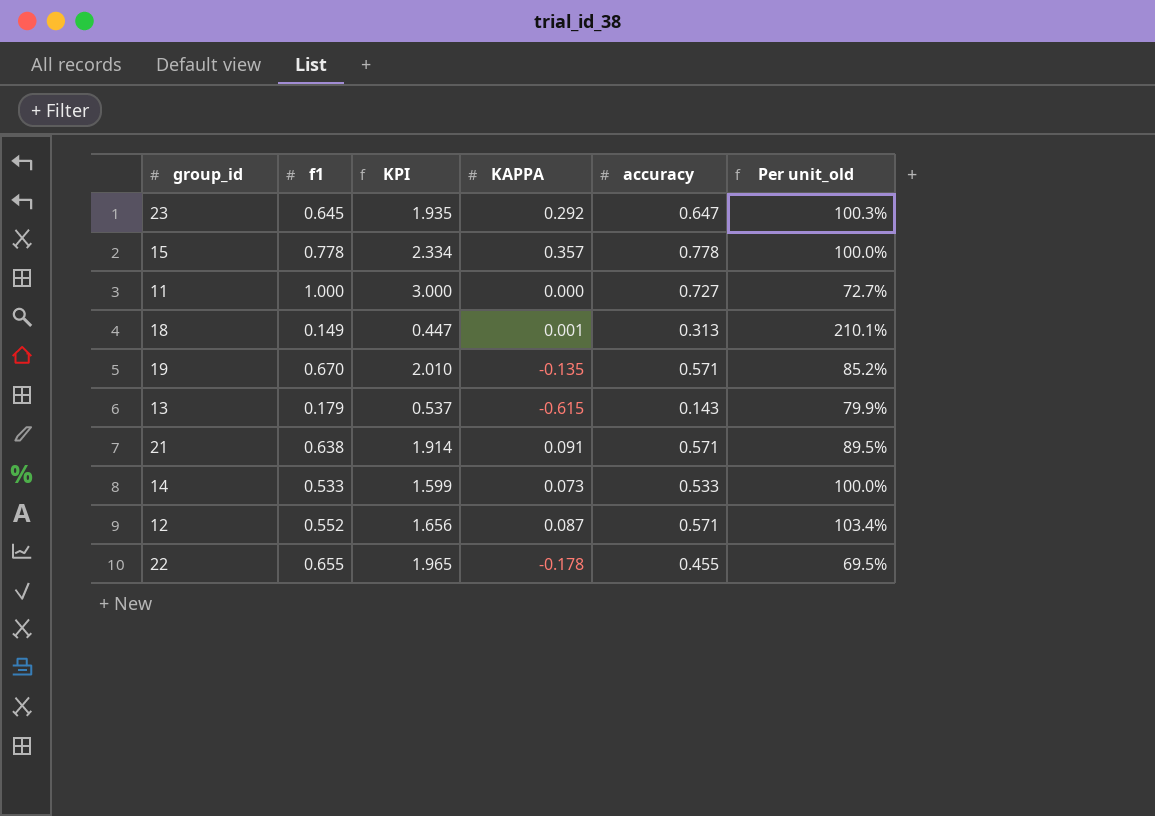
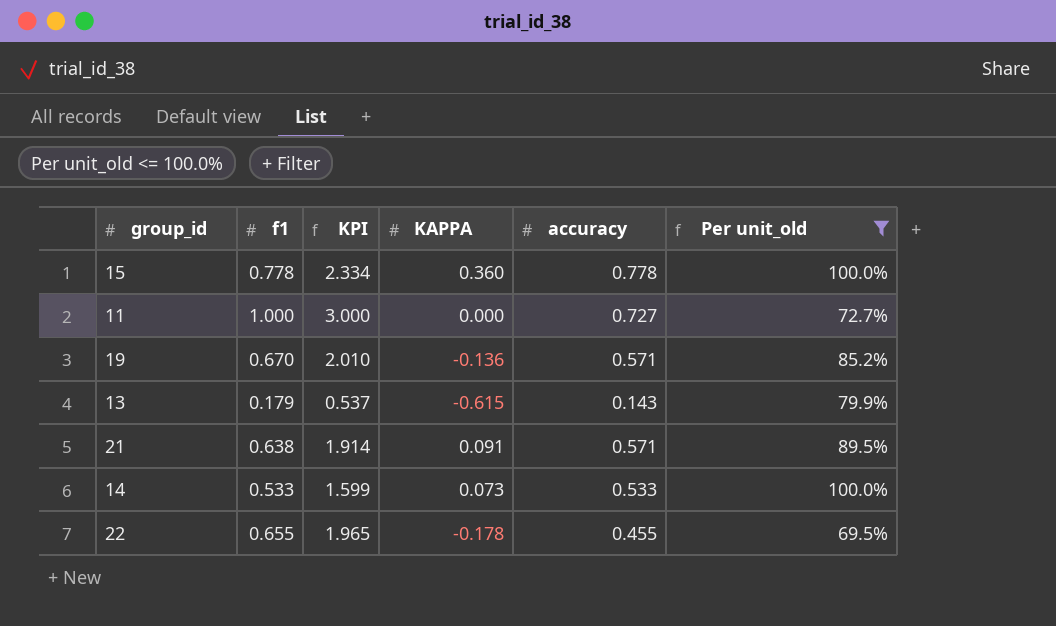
filter: none -> Per unit_old <= 100.0%
15 | KAPPA: 0.357 -> 0.360
19 | KAPPA: -0.135 -> -0.136

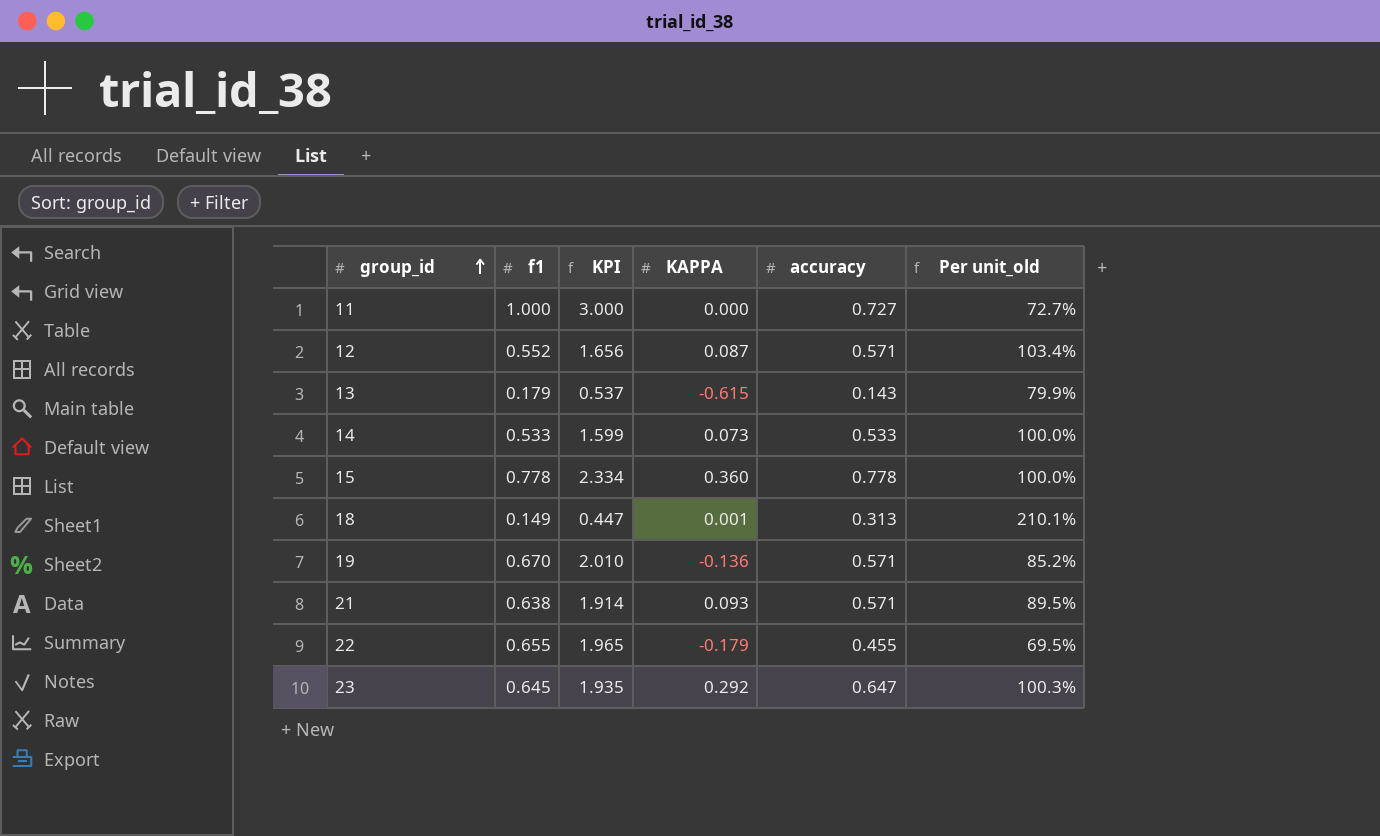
filter: Per unit_old <= 100.0% -> none
row order: none -> group_id ascending
21 | KAPPA: 0.091 -> 0.093
22 | KAPPA: -0.178 -> -0.179

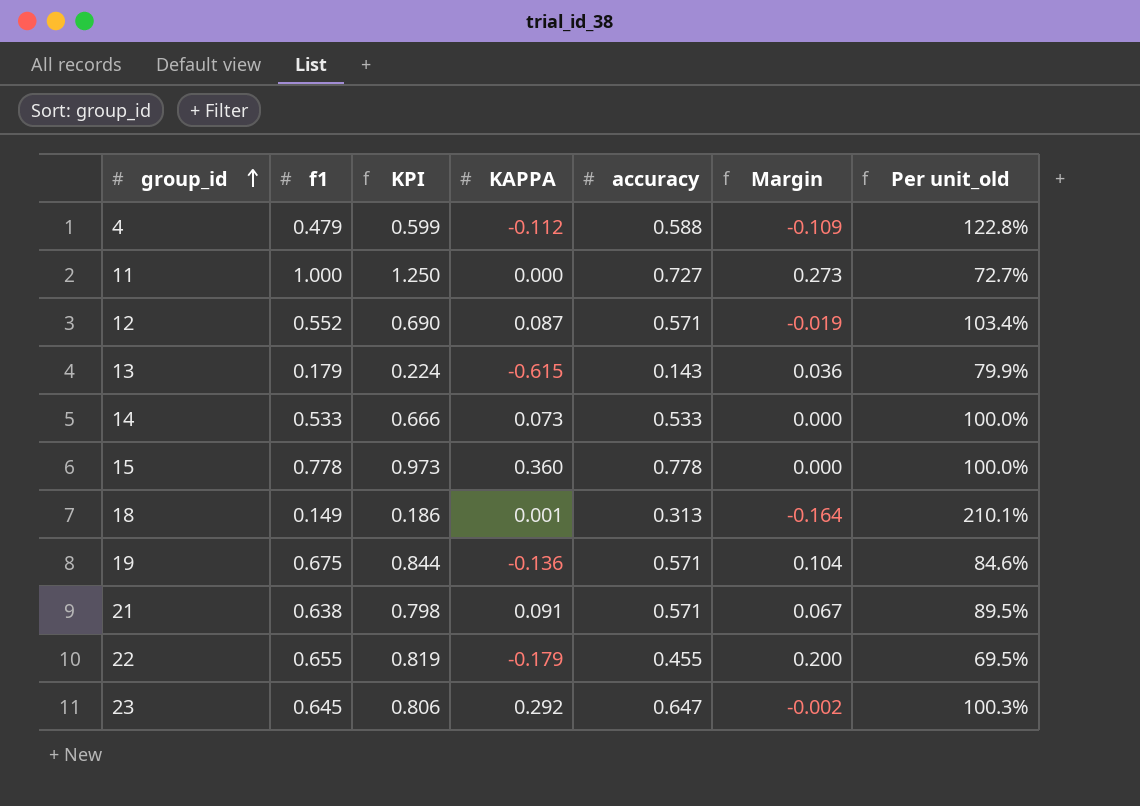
column KPI | formula: [f1] * 3 -> [f1] * 1.25
column Margin | formula: none -> [f1] - [accuracy]
row 4: none -> 0.479 | 0.599 | -0.112 | 0.588 | -0.109 | 122.8%
19 | f1: 0.670 -> 0.675
19 | Per unit_old: 85.2% -> 84.6%
21 | KAPPA: 0.093 -> 0.091

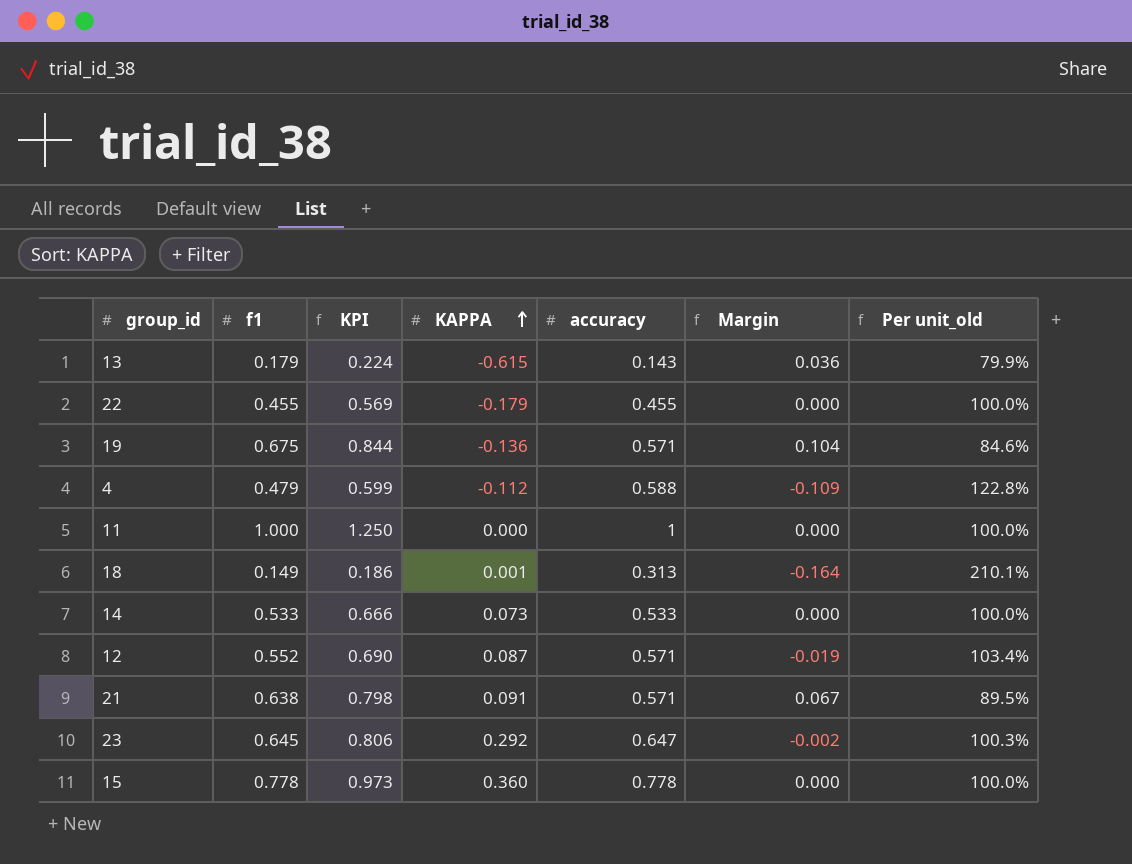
row order: group_id ascending -> KAPPA ascending
22 | f1: 0.655 -> 0.455
22 | KPI: 0.819 -> 0.569
22 | Margin: 0.200 -> 0.000
22 | Per unit_old: 69.5% -> 100.0%
11 | accuracy: 0.727 -> 1
11 | Margin: 0.273 -> 0.000
11 | Per unit_old: 72.7% -> 100.0%

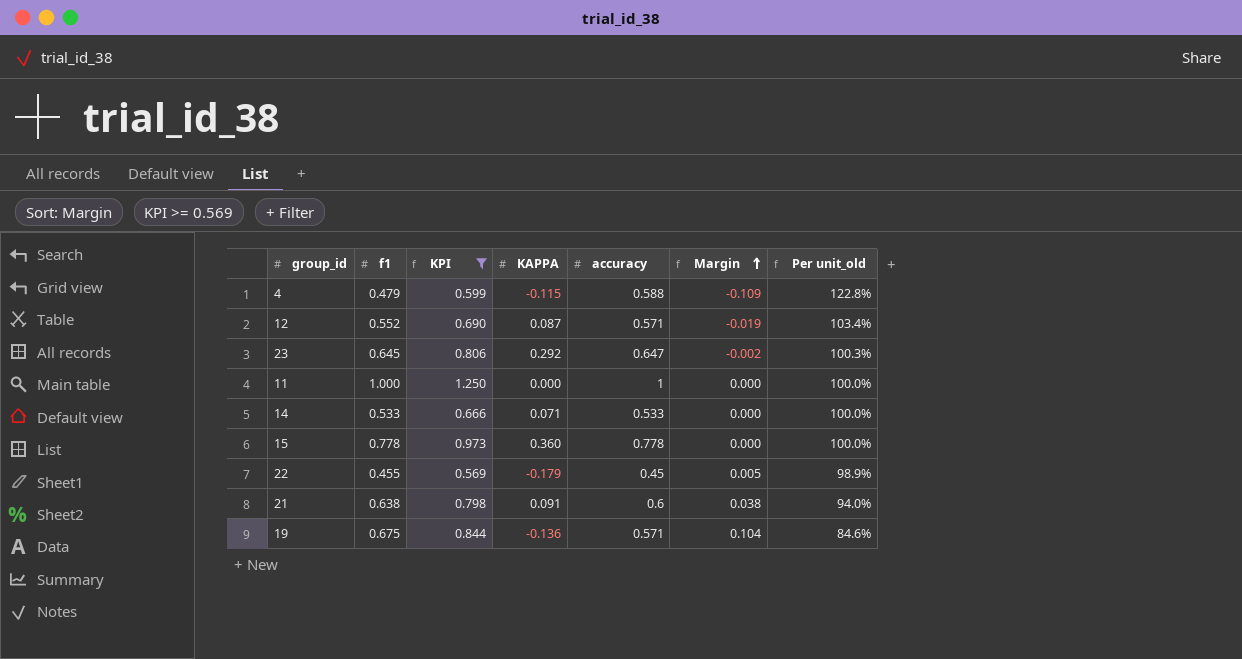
filter: none -> KPI >= 0.569
row order: KAPPA ascending -> Margin ascending
4 | KAPPA: -0.112 -> -0.115
14 | KAPPA: 0.073 -> 0.071
22 | accuracy: 0.455 -> 0.45
22 | Margin: 0.000 -> 0.005
22 | Per unit_old: 100.0% -> 98.9%
21 | accuracy: 0.571 -> 0.6
21 | Margin: 0.067 -> 0.038
21 | Per unit_old: 89.5% -> 94.0%

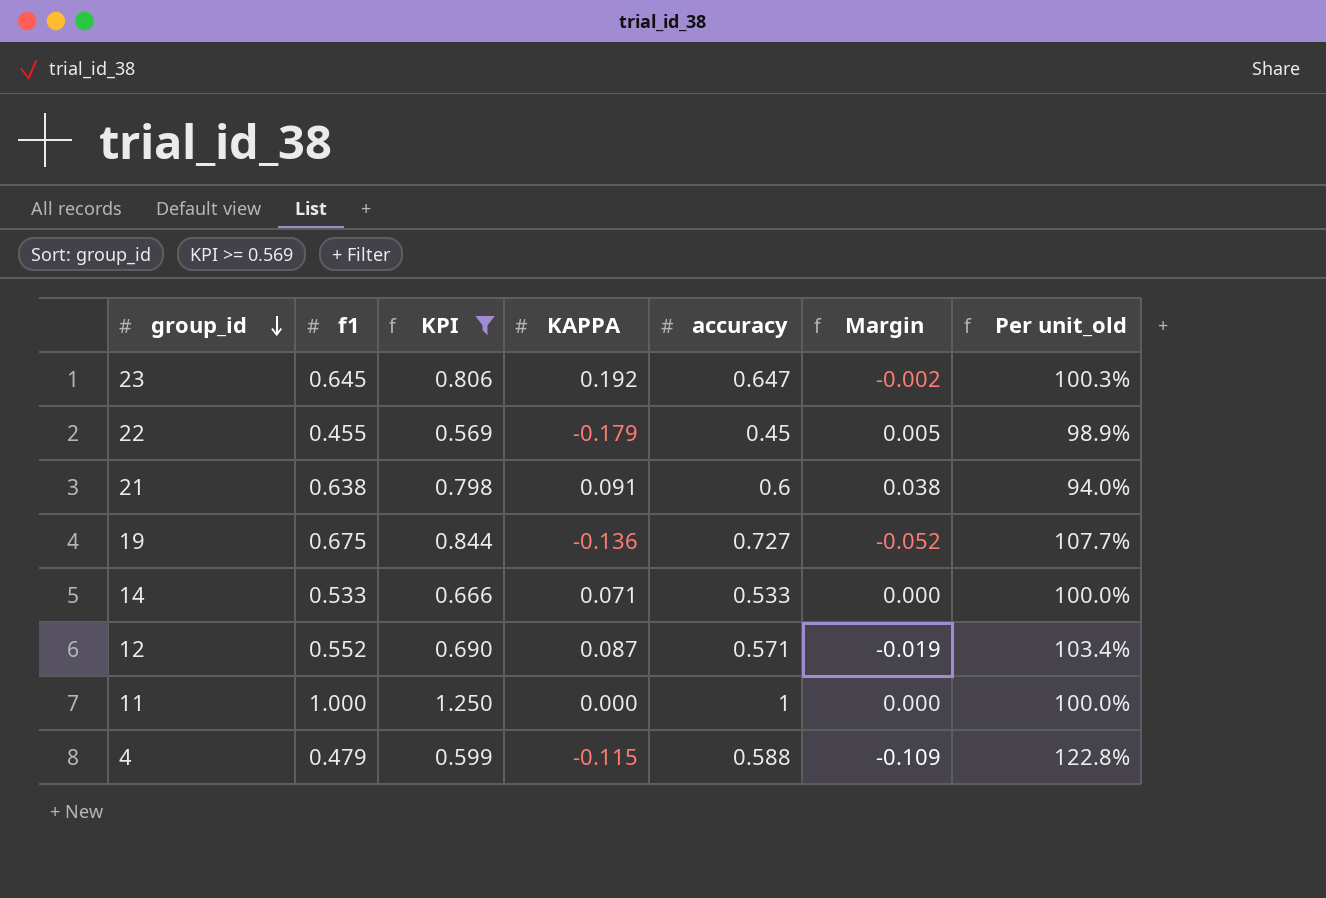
row order: Margin ascending -> group_id descending
row 15: 0.778 | 0.973 | 0.360 | 0.778 | 0.000 | 100.0% -> none
23 | KAPPA: 0.292 -> 0.192
19 | accuracy: 0.571 -> 0.727
19 | Margin: 0.104 -> -0.052
19 | Per unit_old: 84.6% -> 107.7%

